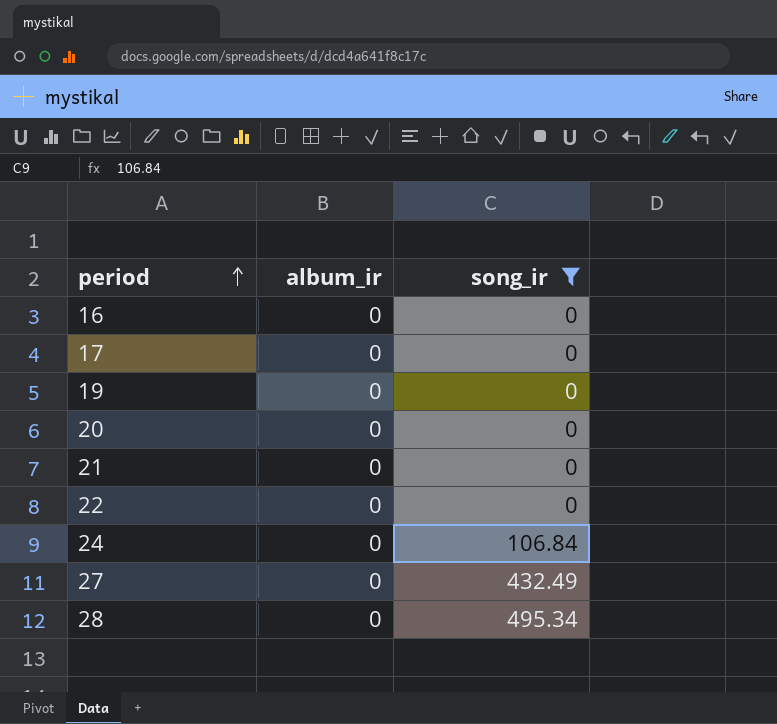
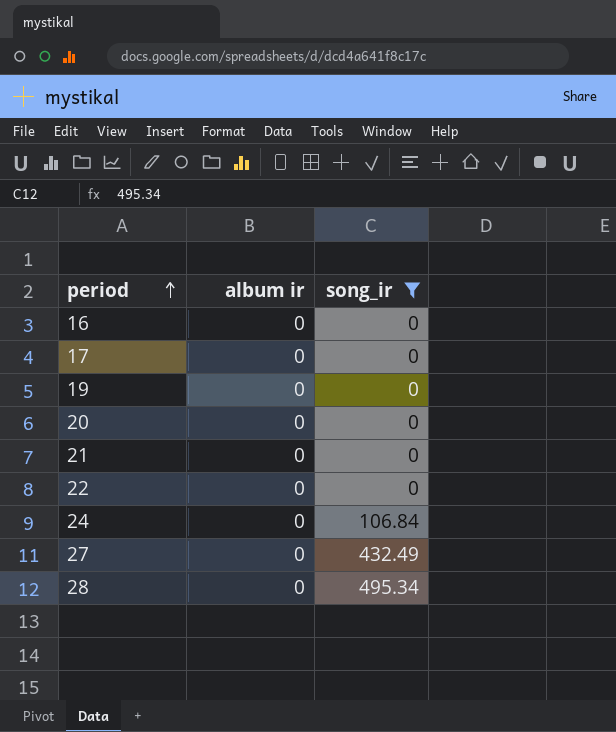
column name: album_ir -> album ir

